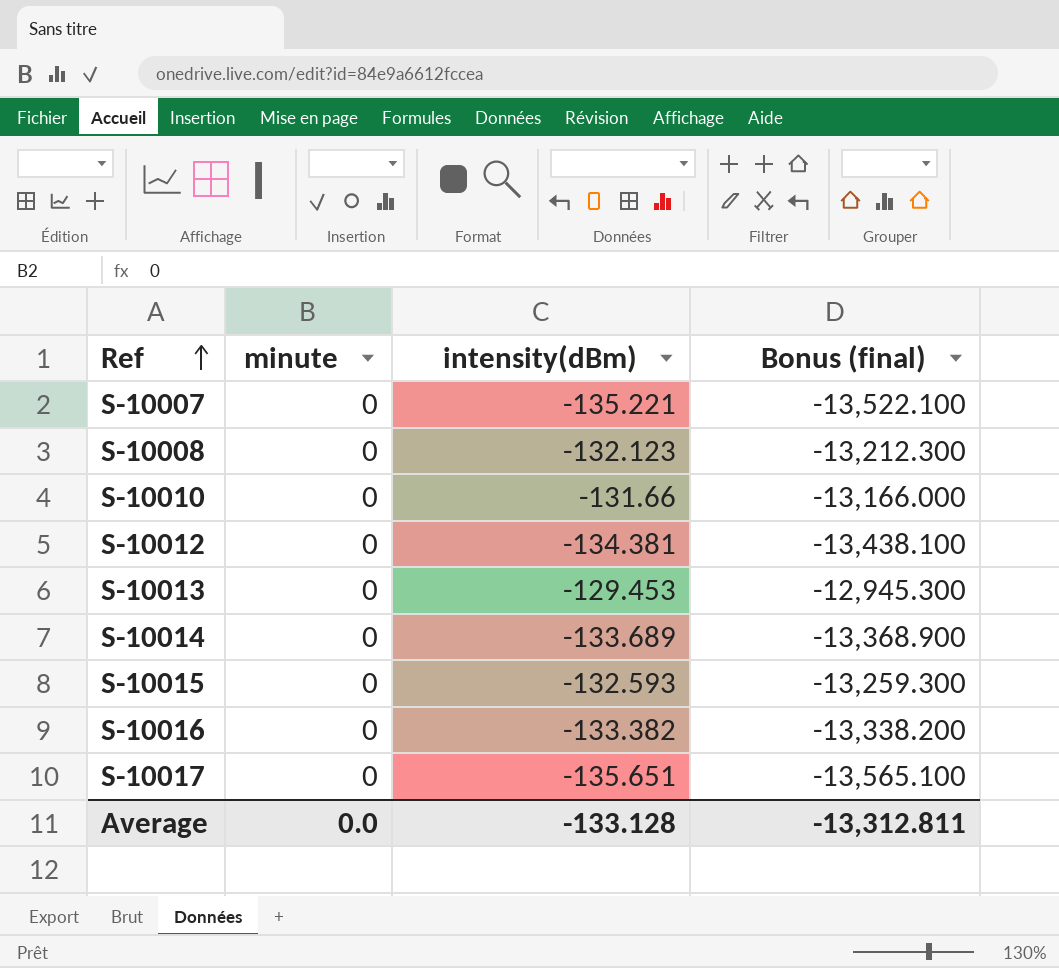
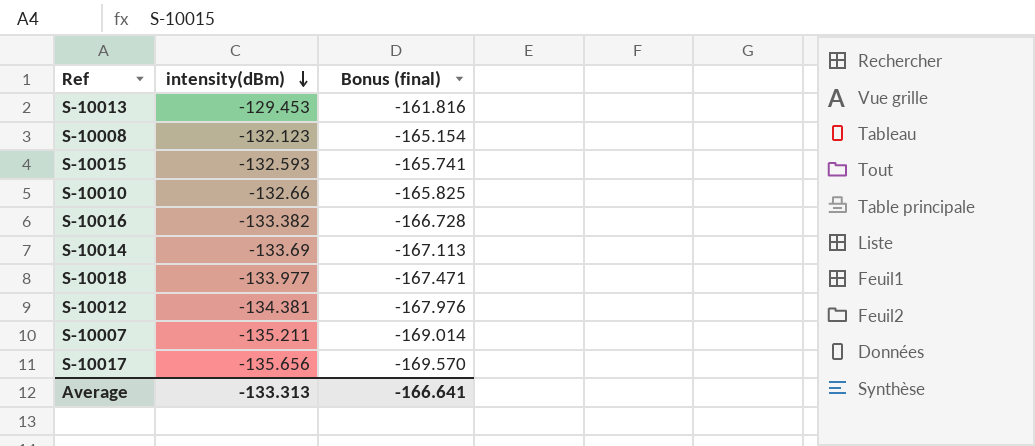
row order: Ref ascending -> intensity(dBm) descending
column minute | position: 2 -> none
column Bonus (final) | formula: [intensity(dBm)] * 100 -> [intensity(dBm)] * 1.25
S-10010 | intensity(dBm): -131.66 -> -132.66
S-10014 | intensity(dBm): -133.689 -> -133.69
row S-10018: none -> -133.977 | -167.471
S-10007 | intensity(dBm): -135.221 -> -135.211
S-10017 | intensity(dBm): -135.651 -> -135.656
Average | intensity(dBm): -133.128 -> -133.313
Average | Bonus (final): -13,312.811 -> -166.641

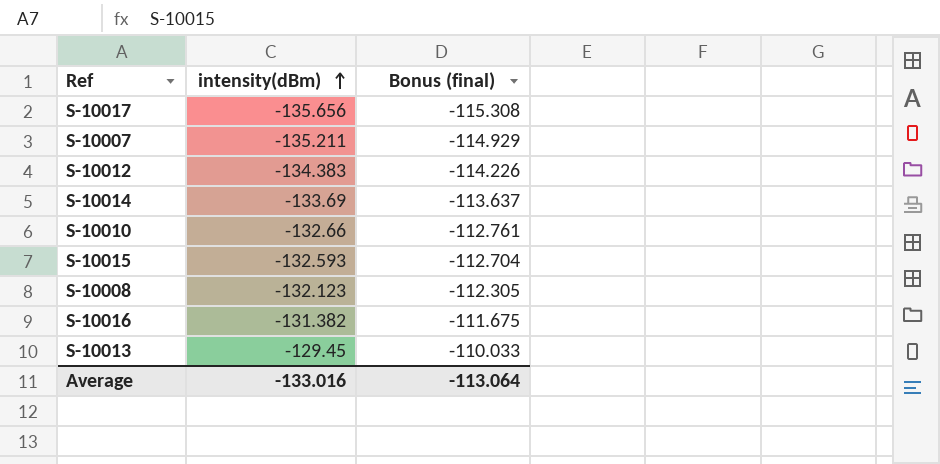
row order: intensity(dBm) descending -> intensity(dBm) ascending
column Bonus (final) | formula: [intensity(dBm)] * 1.25 -> [intensity(dBm)] * 0.85
row S-10018: -133.977 | -167.471 -> none
S-10012 | intensity(dBm): -134.381 -> -134.383
S-10016 | intensity(dBm): -133.382 -> -131.382
S-10013 | intensity(dBm): -129.453 -> -129.45
Average | intensity(dBm): -133.313 -> -133.016
Average | Bonus (final): -166.641 -> -113.064

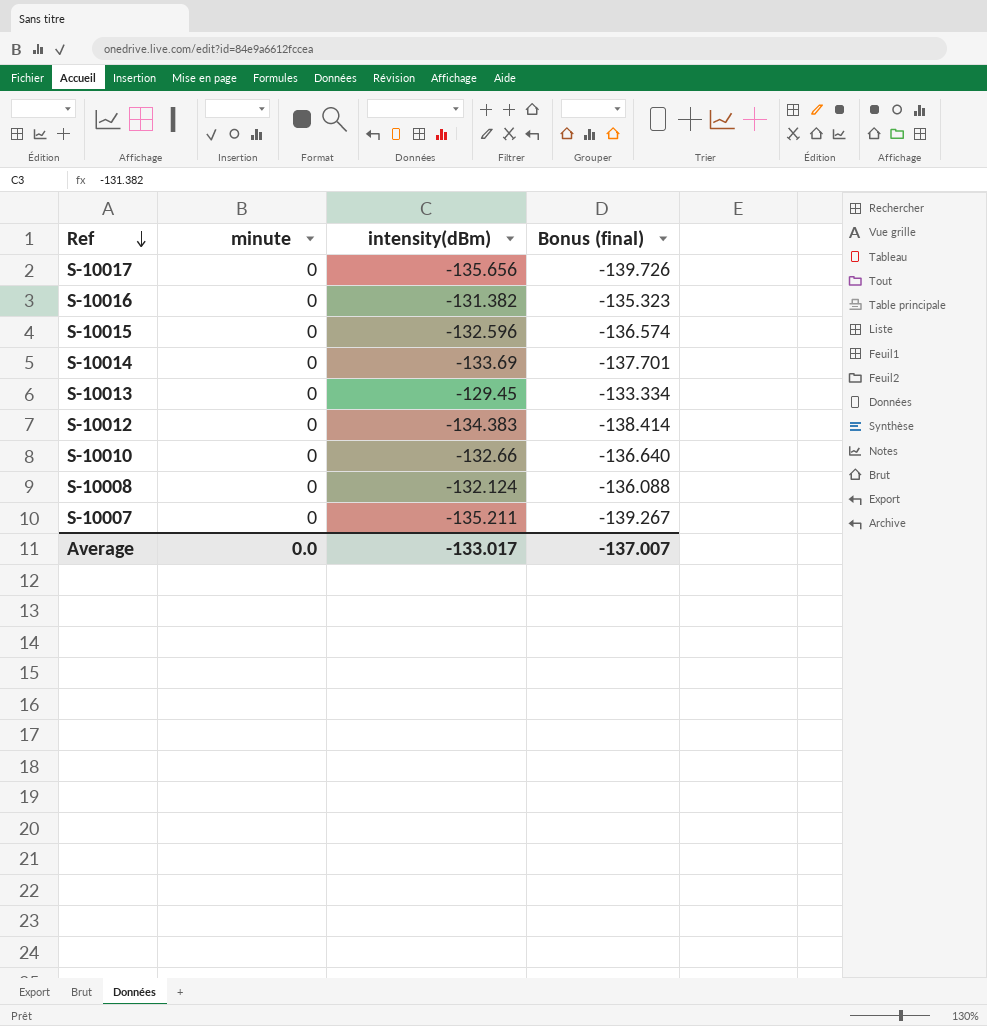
row order: intensity(dBm) ascending -> Ref descending
column minute | position: none -> 2
column Bonus (final) | formula: [intensity(dBm)] * 0.85 -> [intensity(dBm)] * 1.03
S-10015 | intensity(dBm): -132.593 -> -132.596
S-10008 | intensity(dBm): -132.123 -> -132.124
Average | intensity(dBm): -133.016 -> -133.017
Average | Bonus (final): -113.064 -> -137.007

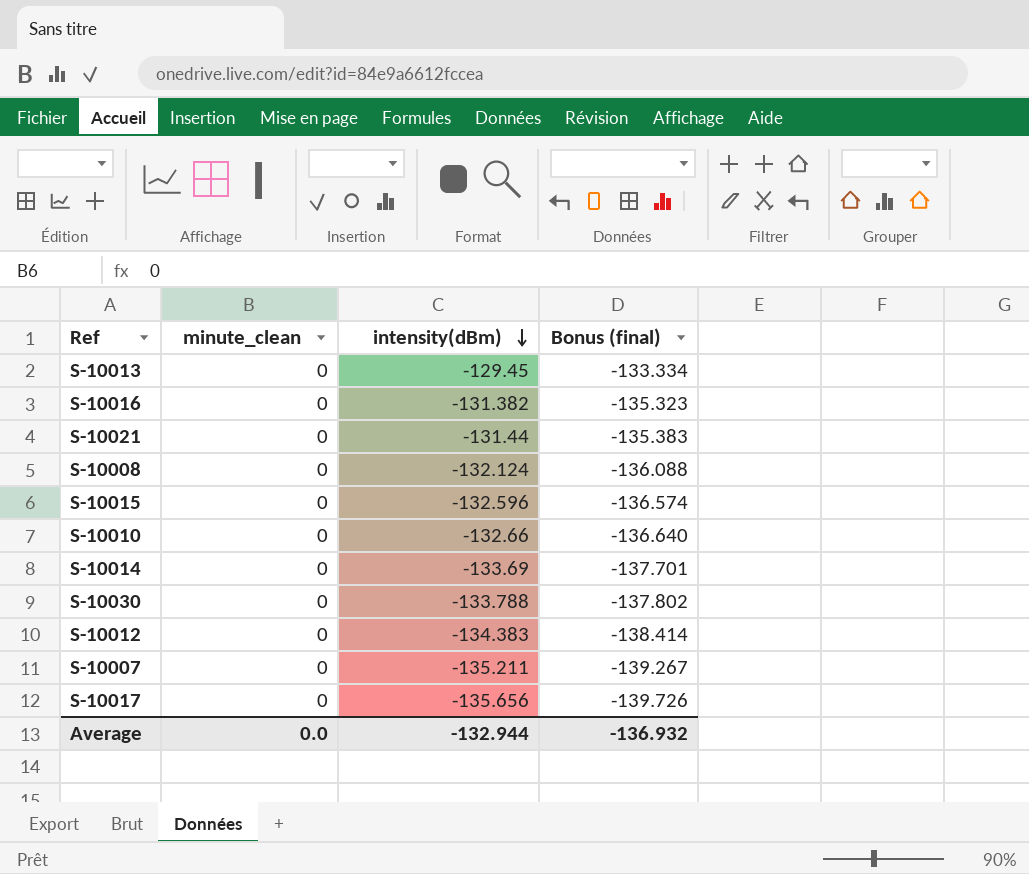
row order: Ref descending -> intensity(dBm) descending
column name: minute -> minute_clean
row S-10021: none -> 0 | -131.44 | -135.383
row S-10030: none -> 0 | -133.788 | -137.802
Average | intensity(dBm): -133.017 -> -132.944
Average | Bonus (final): -137.007 -> -136.932

